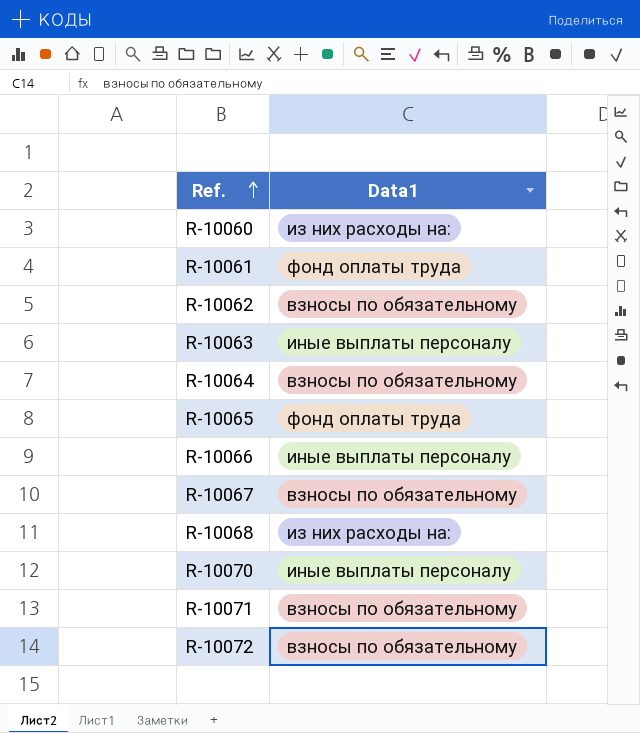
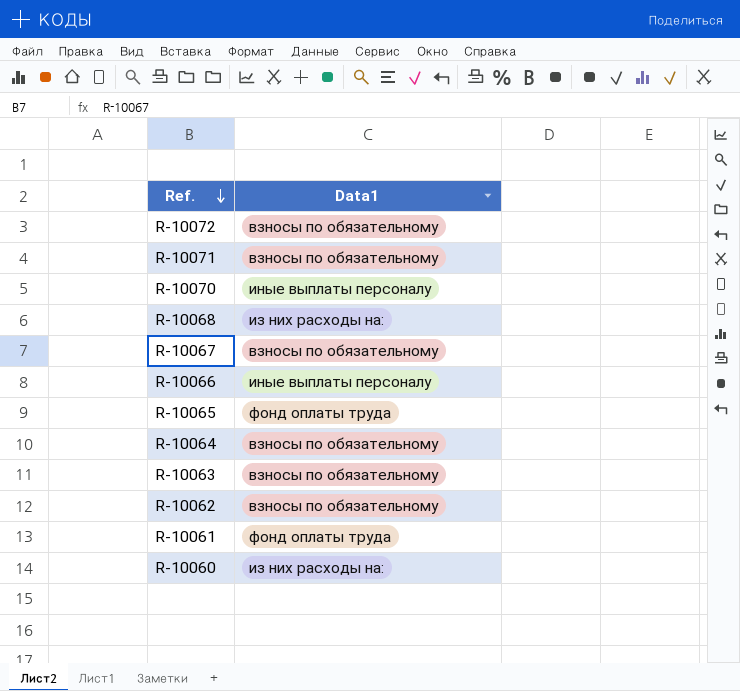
row order: Ref. ascending -> Ref. descending
R-10063 | Data1: иные выплаты персоналу -> взносы по обязательному

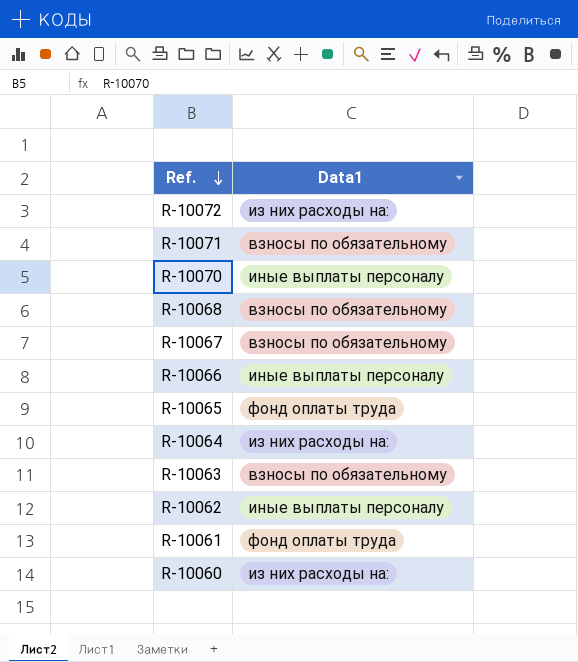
R-10072 | Data1: взносы по обязательному -> из них расходы на:
R-10068 | Data1: из них расходы на: -> взносы по обязательному
R-10064 | Data1: взносы по обязательному -> из них расходы на:
R-10062 | Data1: взносы по обязательному -> иные выплаты персоналу

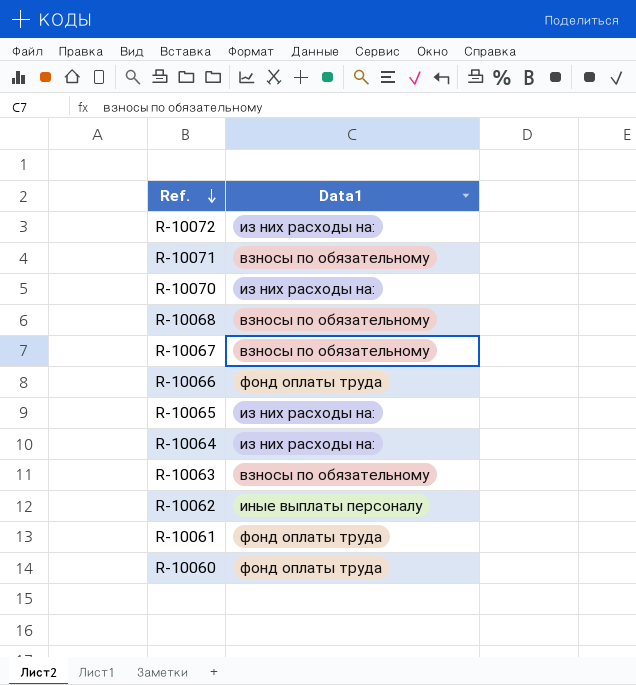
R-10070 | Data1: иные выплаты персоналу -> из них расходы на:
R-10066 | Data1: иные выплаты персоналу -> фонд оплаты труда
R-10065 | Data1: фонд оплаты труда -> из них расходы на:
R-10060 | Data1: из них расходы на: -> фонд оплаты труда

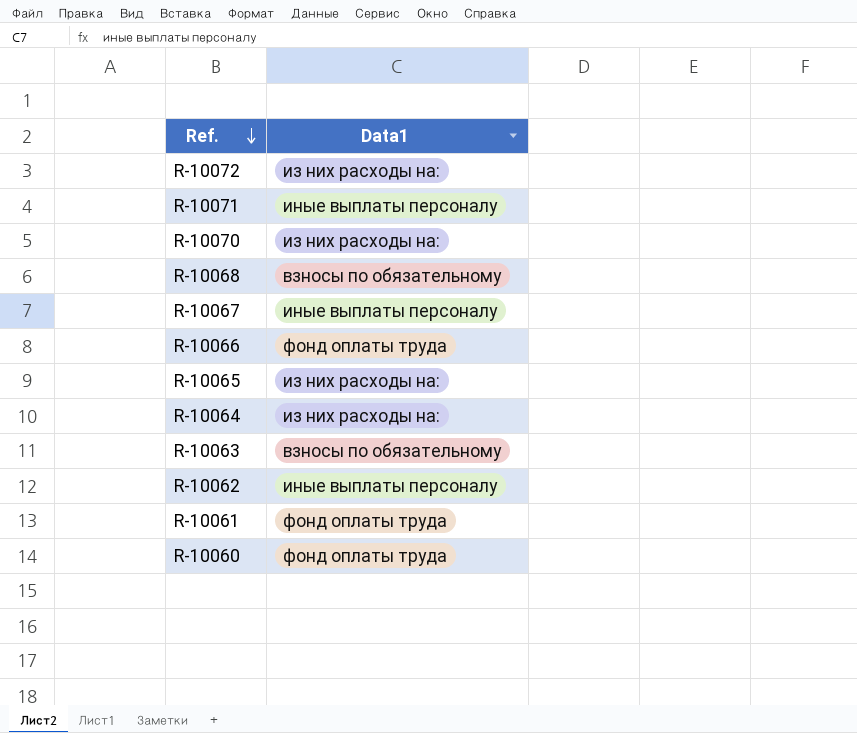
R-10071 | Data1: взносы по обязательному -> иные выплаты персоналу
R-10067 | Data1: взносы по обязательному -> иные выплаты персоналу

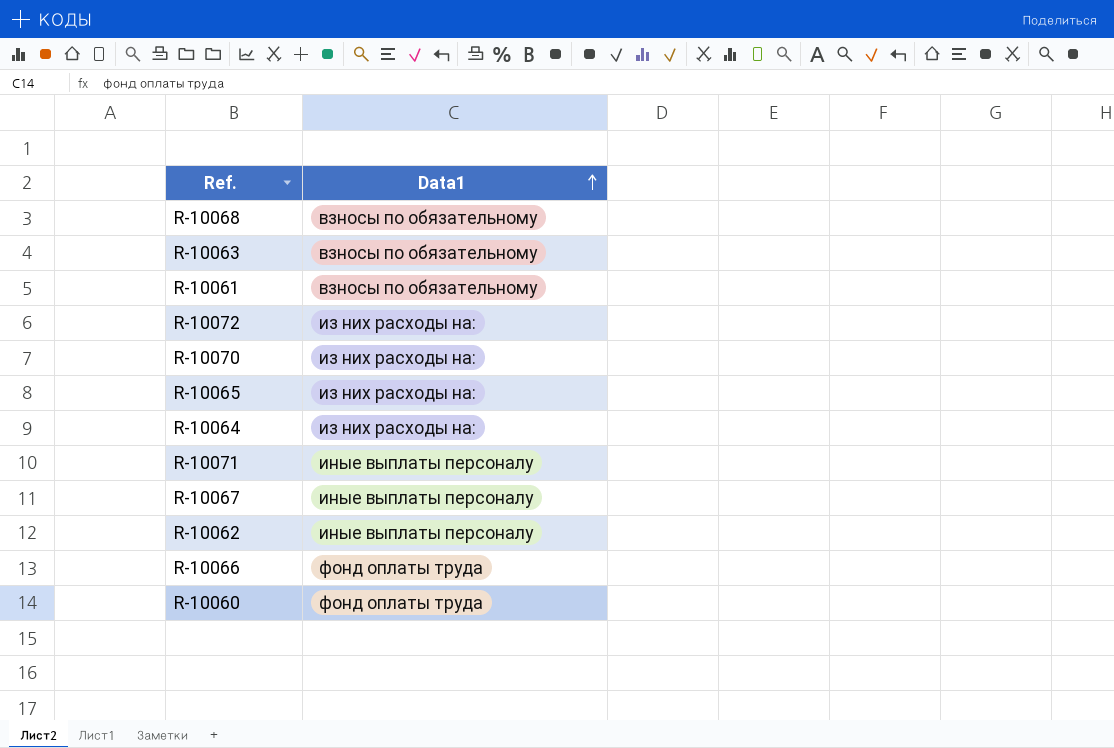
row order: Ref. descending -> Data1 ascending
R-10061 | Data1: фонд оплаты труда -> взносы по обязательному

